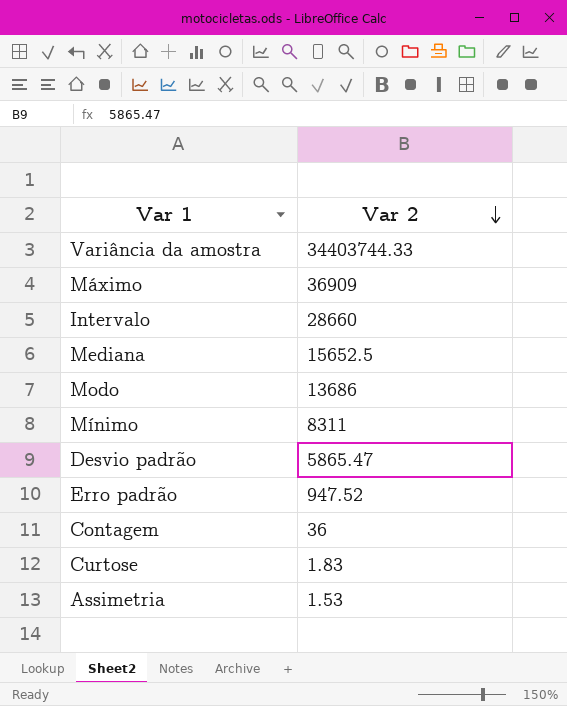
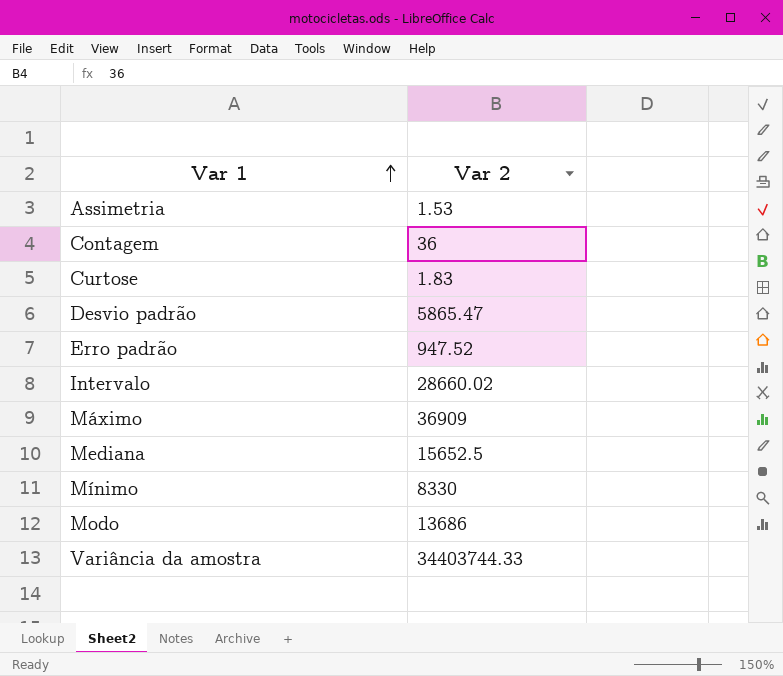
row order: Var 2 descending -> Var 1 ascending
Intervalo | Var 2: 28660 -> 28660.02
Mínimo | Var 2: 8311 -> 8330

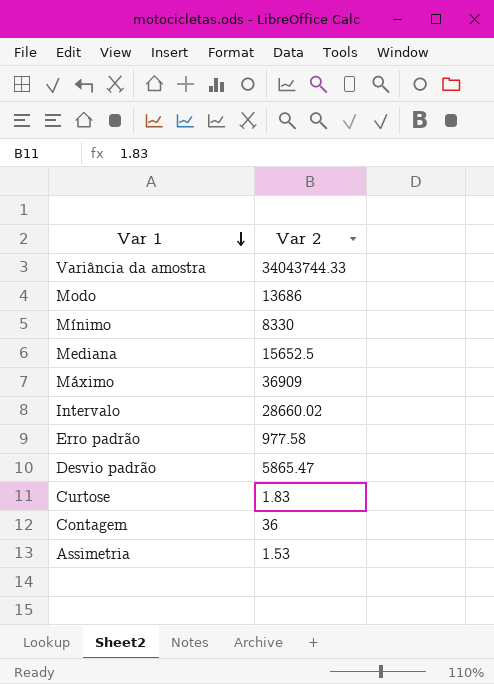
row order: Var 1 ascending -> Var 1 descending
Variância da amostra | Var 2: 34403744.33 -> 34043744.33
Erro padrão | Var 2: 947.52 -> 977.58

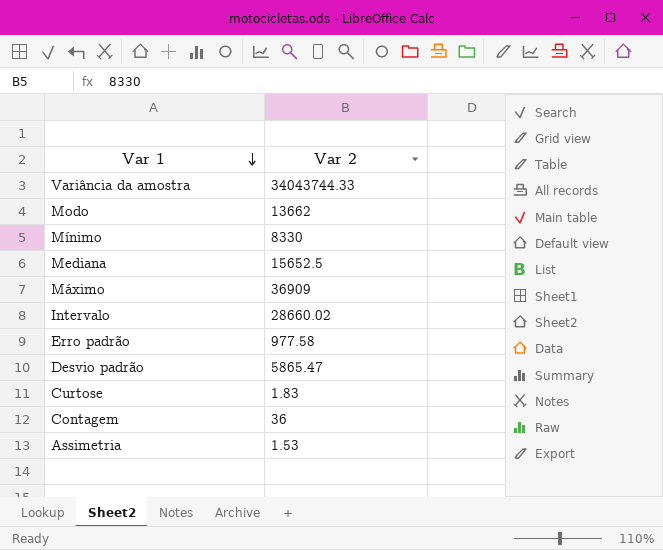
Modo | Var 2: 13686 -> 13662

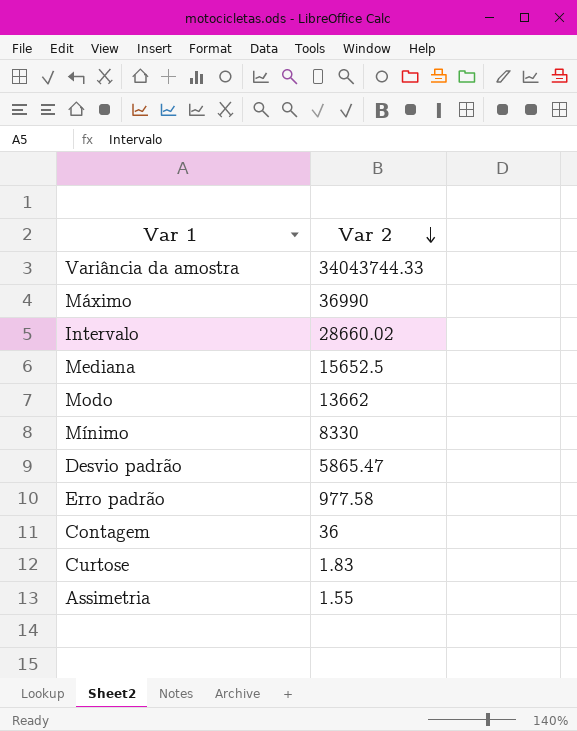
row order: Var 1 descending -> Var 2 descending
Máximo | Var 2: 36909 -> 36990
Assimetria | Var 2: 1.53 -> 1.55

